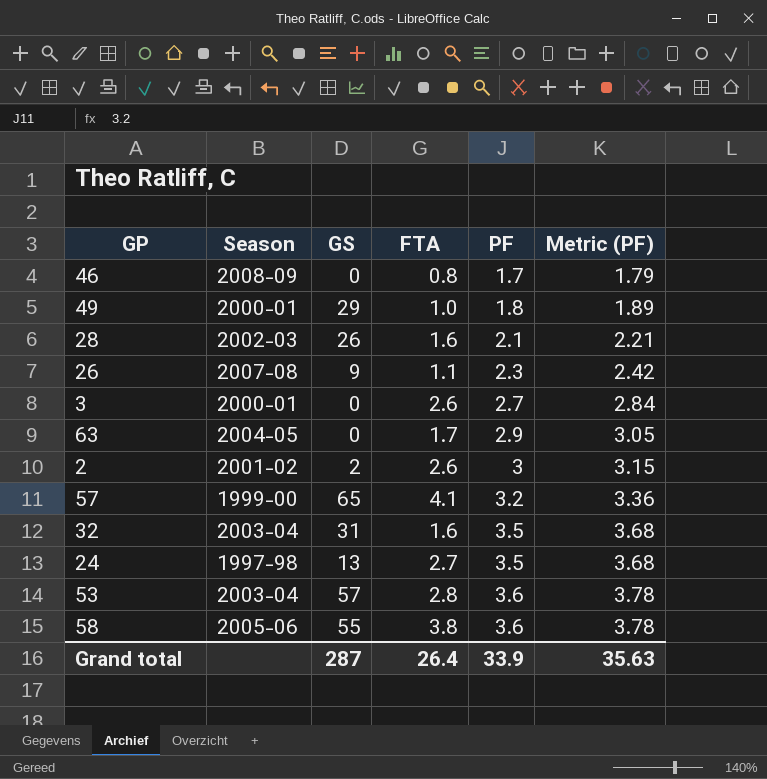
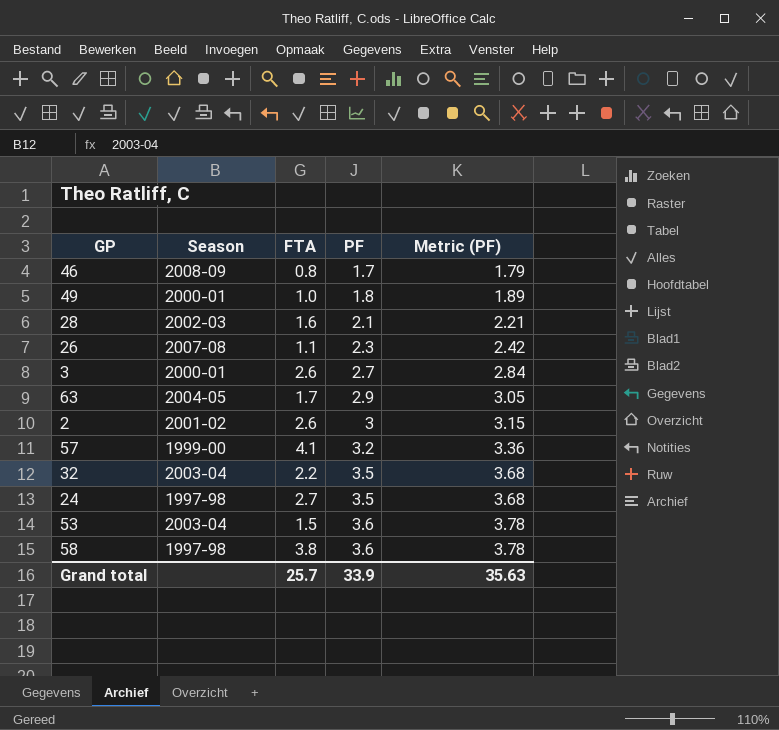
column GS | position: 3 -> none
32 | FTA: 1.6 -> 2.2
53 | FTA: 2.8 -> 1.5
58 | Season: 2005-06 -> 1997-98
Grand total | FTA: 26.4 -> 25.7

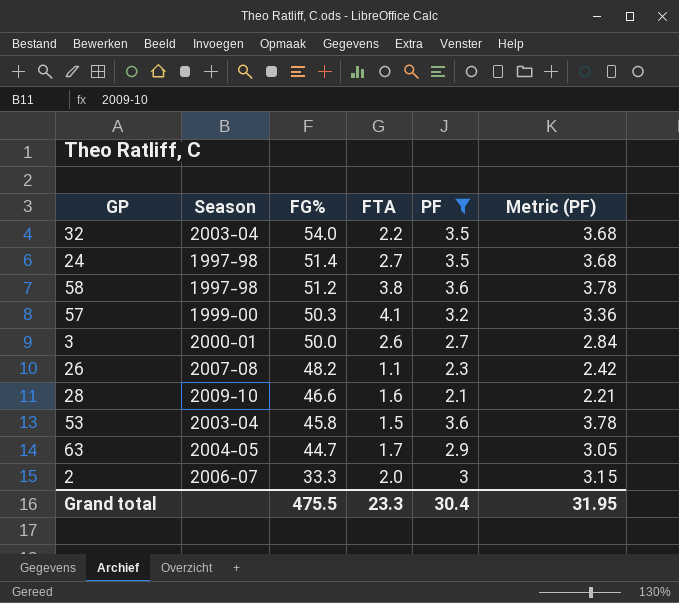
filter: none -> PF >= 2.1
row order: PF ascending -> FG% descending
column FG% | position: none -> 3
28 | Season: 2002-03 -> 2009-10
2 | Season: 2001-02 -> 2006-07
2 | FTA: 2.6 -> 2.0
Grand total | FTA: 25.7 -> 23.3
Grand total | PF: 33.9 -> 30.4
Grand total | Metric (PF): 35.63 -> 31.95

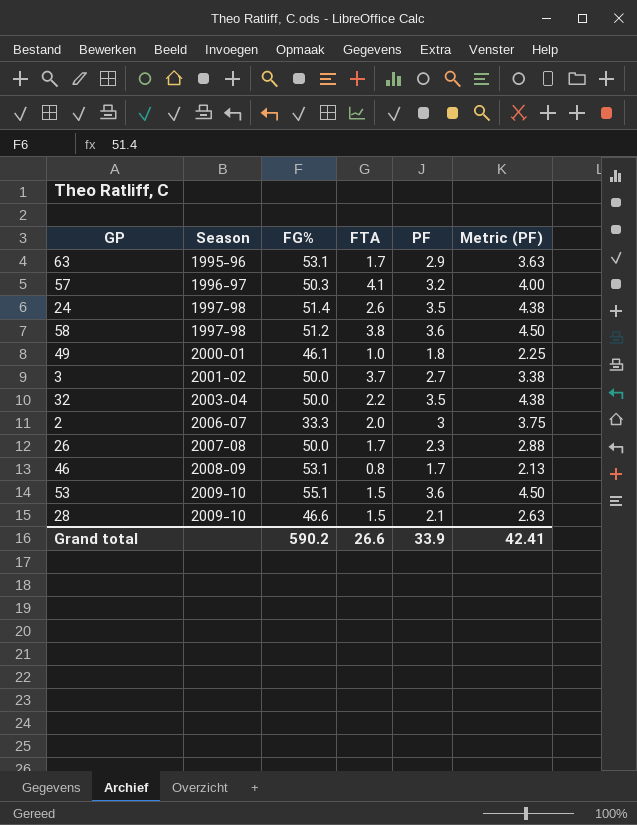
filter: PF >= 2.1 -> none
row order: FG% descending -> Season ascending
column Metric (PF) | formula: [PF] * 1.05 -> [PF] * 1.25
63 | Season: 2004-05 -> 1995-96
63 | FG%: 44.7 -> 53.1
57 | Season: 1999-00 -> 1996-97
24 | FTA: 2.7 -> 2.6
3 | Season: 2000-01 -> 2001-02
3 | FTA: 2.6 -> 3.7
32 | FG%: 54.0 -> 50.0
26 | FG%: 48.2 -> 50.0
26 | FTA: 1.1 -> 1.7
53 | Season: 2003-04 -> 2009-10
53 | FG%: 45.8 -> 55.1
28 | FTA: 1.6 -> 1.5
Grand total | FG%: 475.5 -> 590.2
Grand total | FTA: 23.3 -> 26.6
Grand total | PF: 30.4 -> 33.9
Grand total | Metric (PF): 31.95 -> 42.41

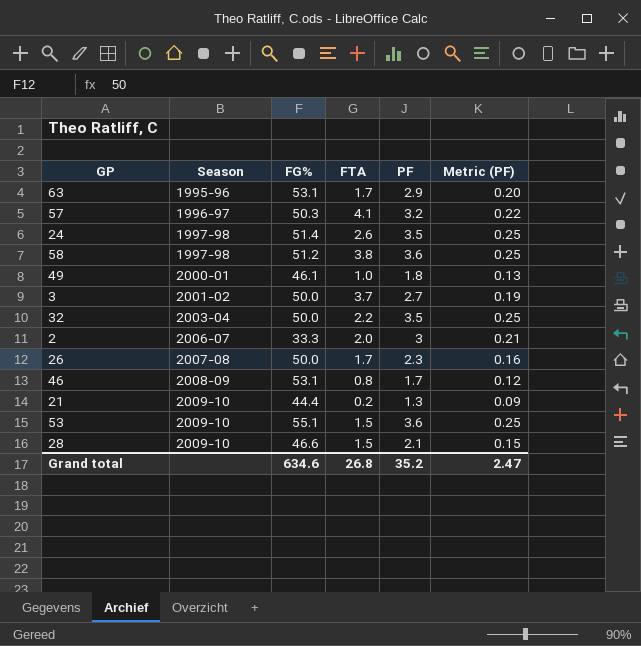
column Metric (PF) | formula: [PF] * 1.25 -> [PF] * 0.07
row 21: none -> 2009-10 | 44.4 | 0.2 | 1.3 | 0.09
Grand total | FG%: 590.2 -> 634.6
Grand total | FTA: 26.6 -> 26.8
Grand total | PF: 33.9 -> 35.2
Grand total | Metric (PF): 42.41 -> 2.47

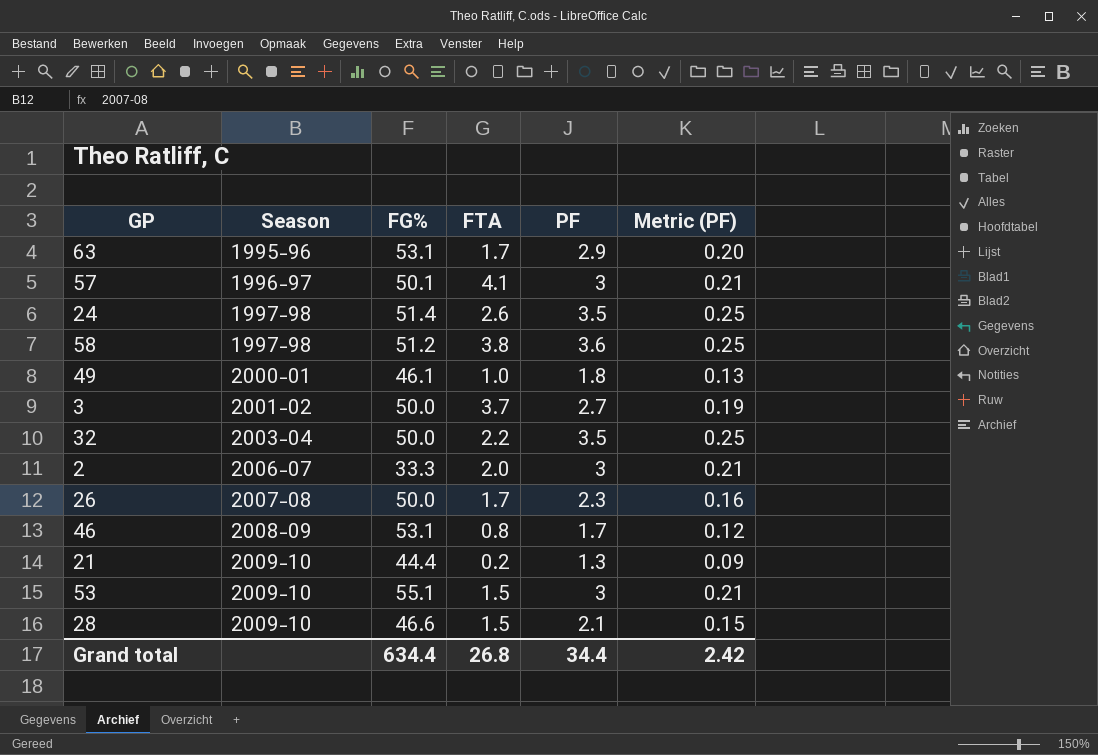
57 | FG%: 50.3 -> 50.1
57 | PF: 3.2 -> 3
57 | Metric (PF): 0.22 -> 0.21
53 | PF: 3.6 -> 3
53 | Metric (PF): 0.25 -> 0.21
Grand total | FG%: 634.6 -> 634.4
Grand total | PF: 35.2 -> 34.4
Grand total | Metric (PF): 2.47 -> 2.42

